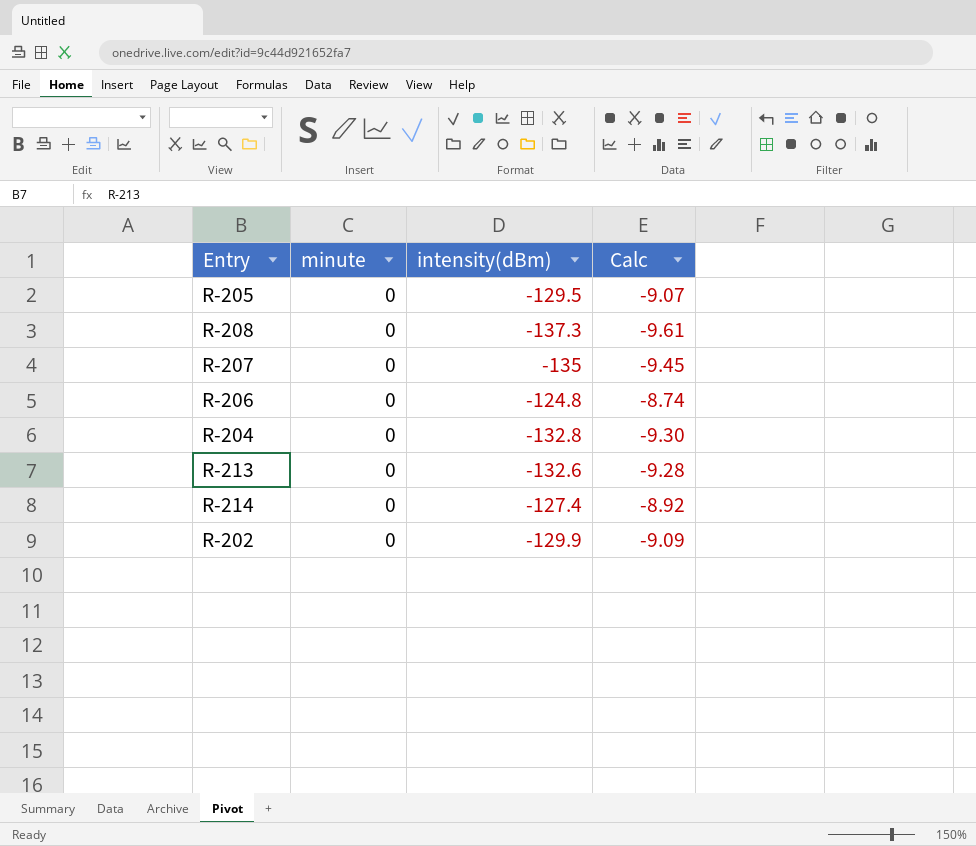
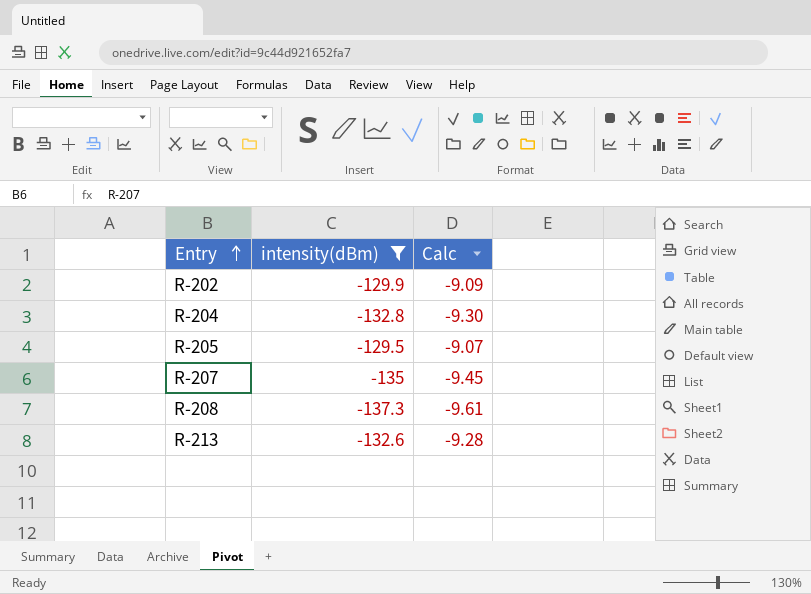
filter: none -> intensity(dBm) <= -129.5
row order: none -> Entry ascending
column minute | position: 2 -> none

